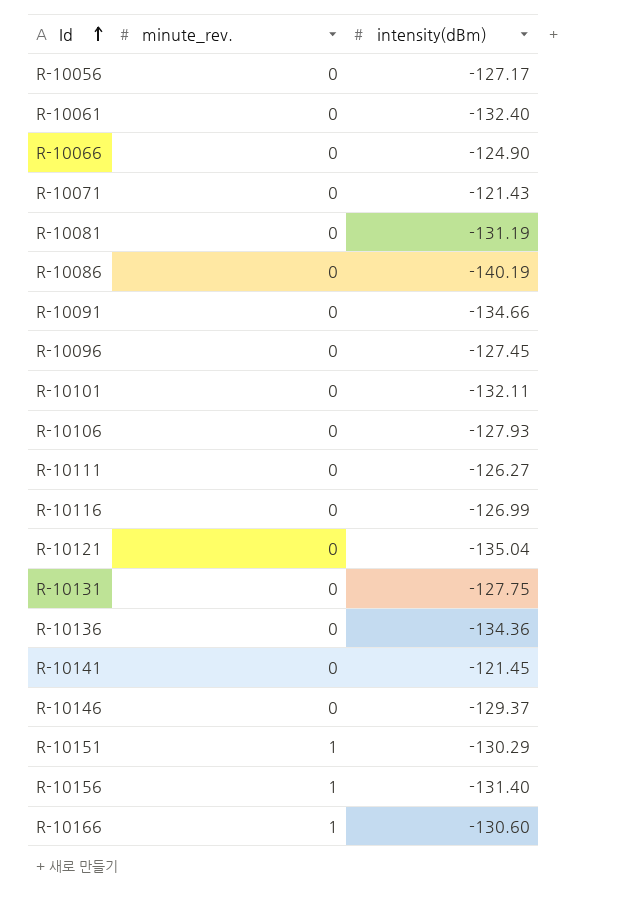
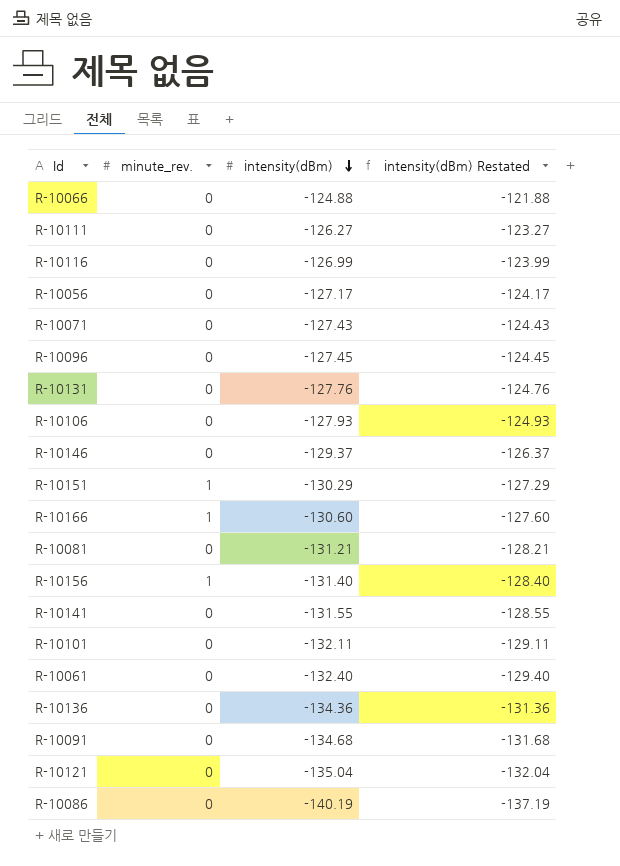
row order: Id ascending -> intensity(dBm) descending
column intensity(dBm) Restated | formula: none -> [intensity(dBm)] + 3
R-10066 | intensity(dBm): -124.90 -> -124.88
R-10071 | intensity(dBm): -121.43 -> -127.43
R-10131 | intensity(dBm): -127.75 -> -127.76
R-10081 | intensity(dBm): -131.19 -> -131.21
R-10141 | intensity(dBm): -121.45 -> -131.55
R-10091 | intensity(dBm): -134.66 -> -134.68

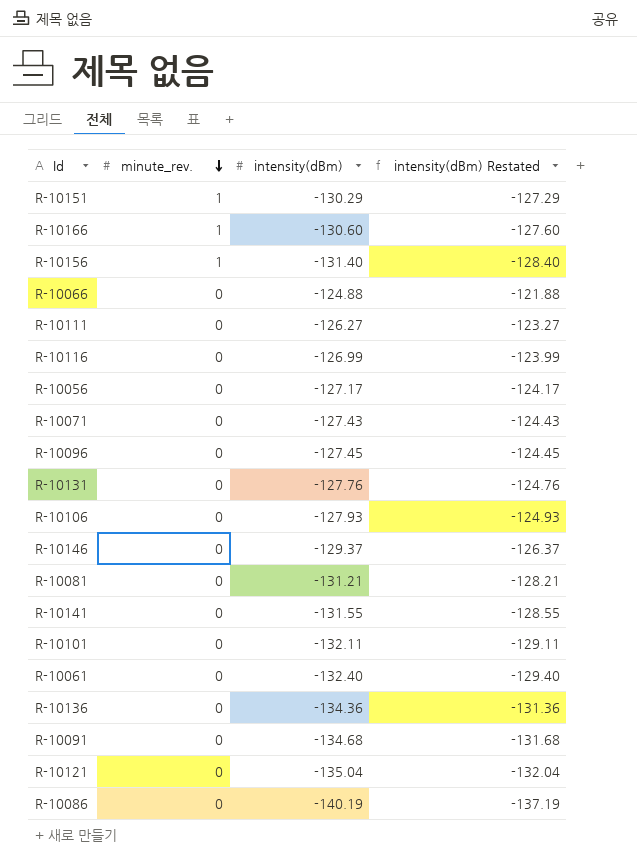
row order: intensity(dBm) descending -> minute_rev. descending

